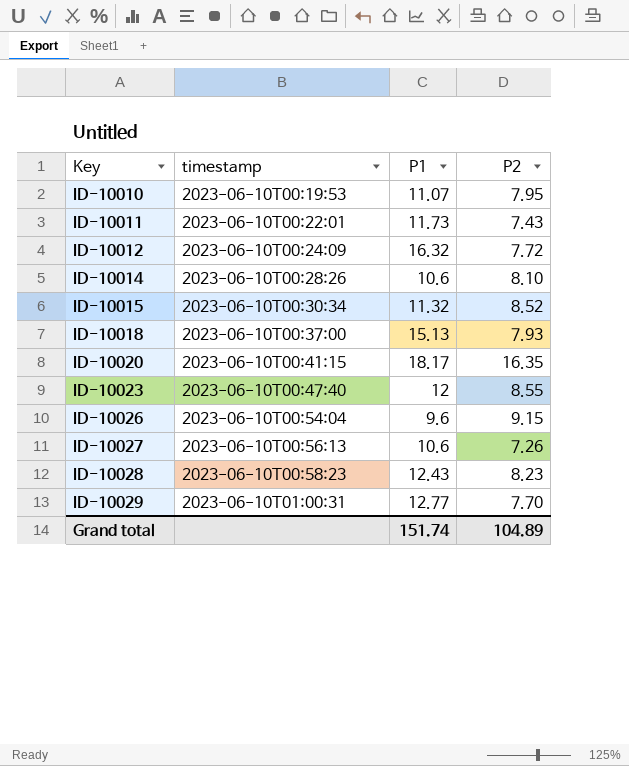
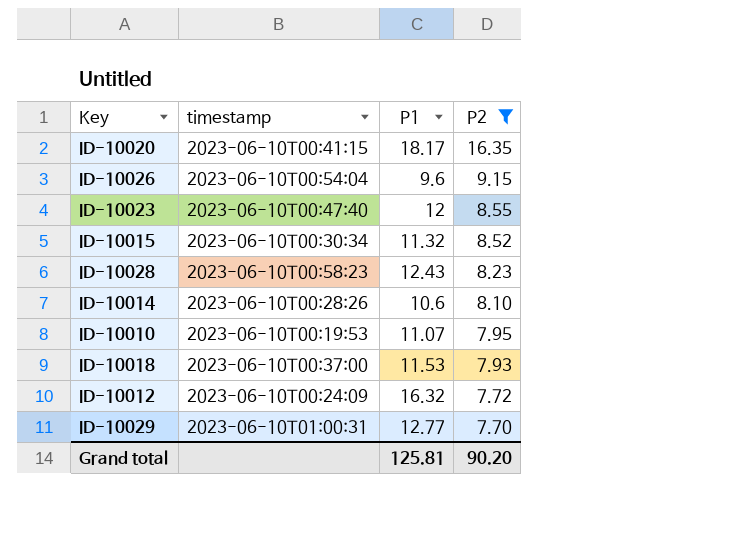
filter: none -> P2 >= 7.70
row order: Key ascending -> P2 descending
ID-10018 | P1: 15.13 -> 11.53
Grand total | P1: 151.74 -> 125.81
Grand total | P2: 104.89 -> 90.20

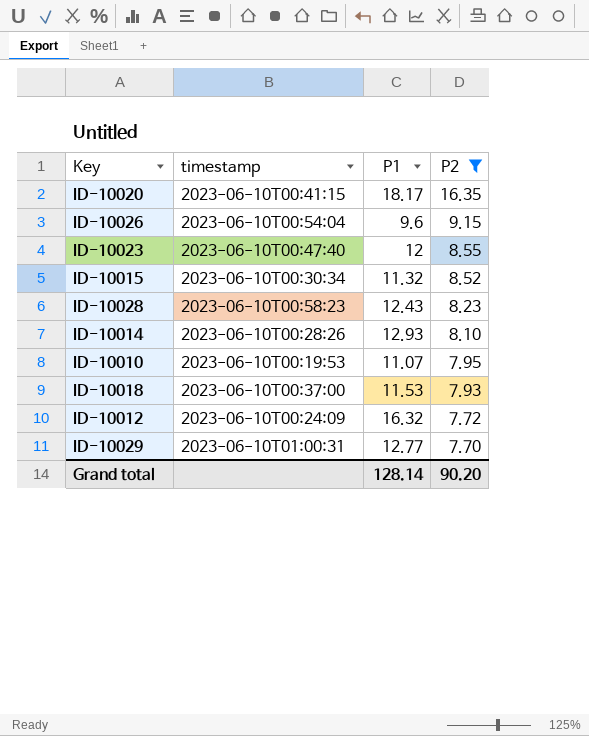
ID-10014 | P1: 10.6 -> 12.93
Grand total | P1: 125.81 -> 128.14

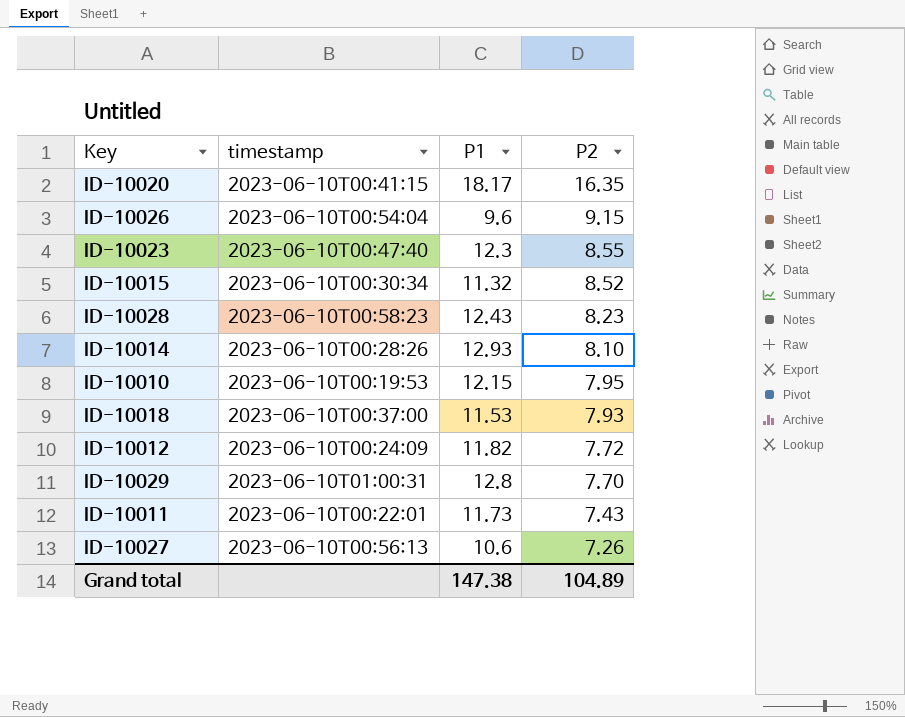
filter: P2 >= 7.70 -> none
ID-10023 | P1: 12 -> 12.3
ID-10010 | P1: 11.07 -> 12.15
ID-10012 | P1: 16.32 -> 11.82
ID-10029 | P1: 12.77 -> 12.8
Grand total | P1: 128.14 -> 147.38
Grand total | P2: 90.20 -> 104.89

